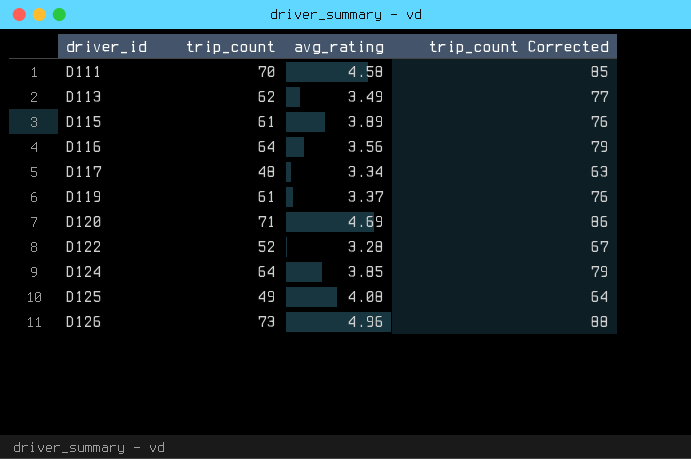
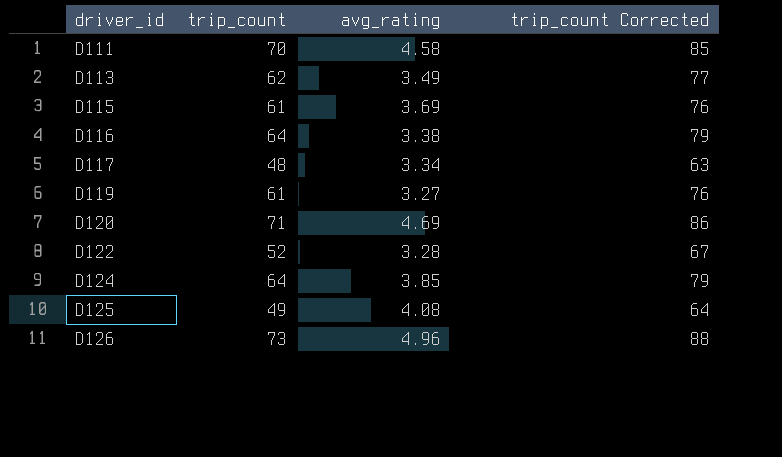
D115 | avg_rating: 3.89 -> 3.69
D116 | avg_rating: 3.56 -> 3.38
D119 | avg_rating: 3.37 -> 3.27

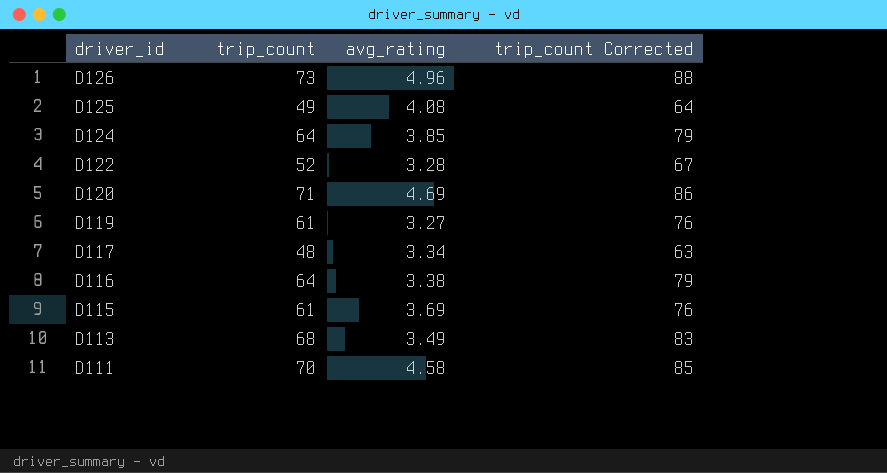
row order: driver_id ascending -> driver_id descending
D113 | trip_count: 62 -> 68
D113 | trip_count Corrected: 77 -> 83

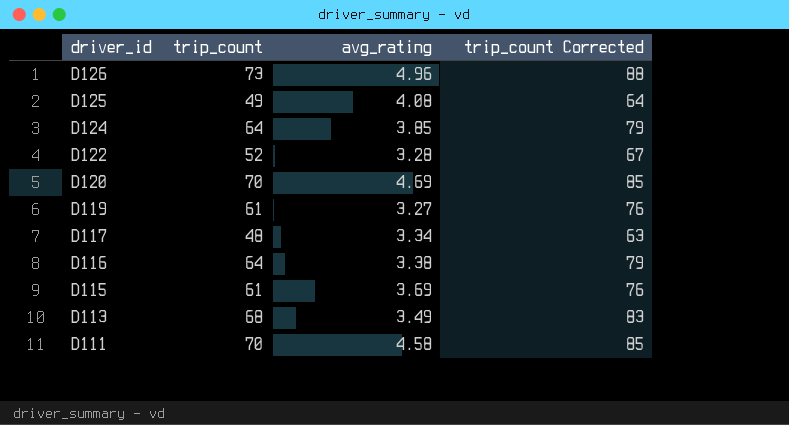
D120 | trip_count: 71 -> 70
D120 | trip_count Corrected: 86 -> 85

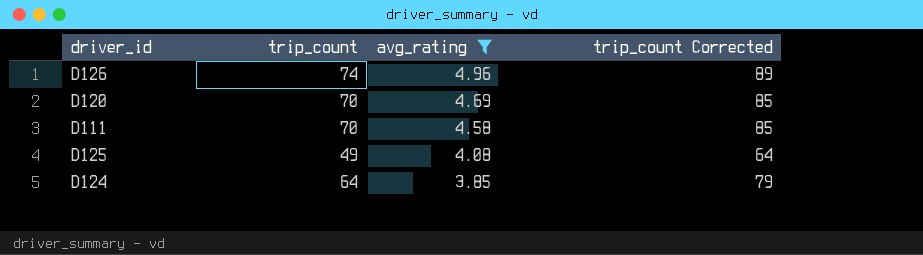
filter: none -> avg_rating >= 3.85
row order: driver_id descending -> avg_rating descending
D126 | trip_count: 73 -> 74
D126 | trip_count Corrected: 88 -> 89

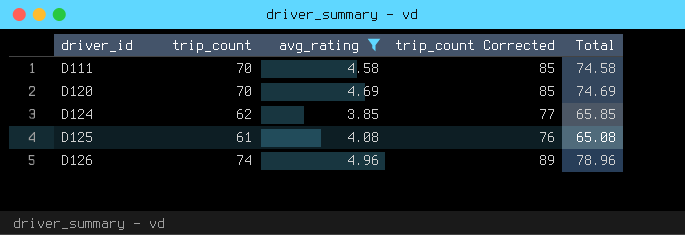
row order: avg_rating descending -> driver_id ascending
column Total | formula: none -> [trip_count] + [avg_rating]
D124 | trip_count: 64 -> 62
D124 | trip_count Corrected: 79 -> 77
D125 | trip_count: 49 -> 61
D125 | trip_count Corrected: 64 -> 76

